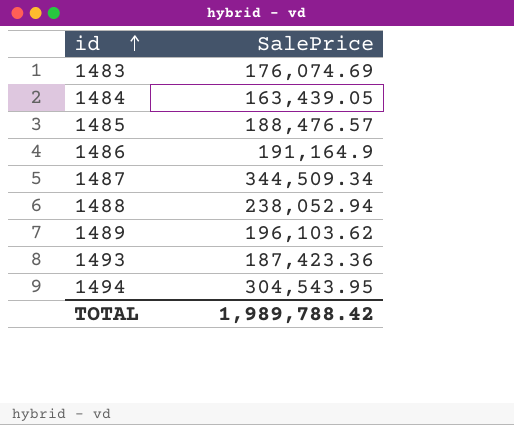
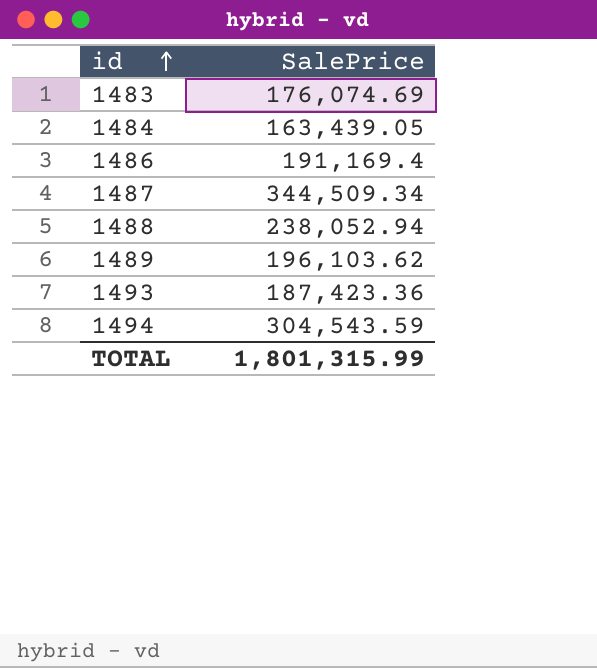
row 1485: 188,476.57 -> none
1486 | SalePrice: 191,164.9 -> 191,169.4
1494 | SalePrice: 304,543.95 -> 304,543.59
TOTAL | SalePrice: 1,989,788.42 -> 1,801,315.99

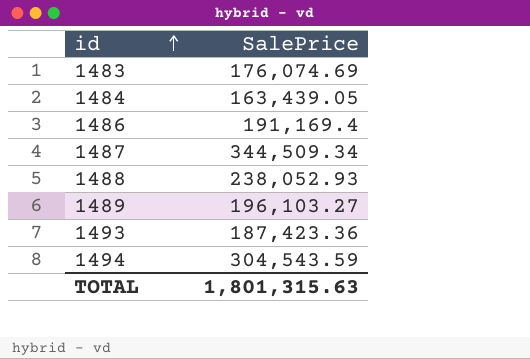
1488 | SalePrice: 238,052.94 -> 238,052.93
1489 | SalePrice: 196,103.62 -> 196,103.27
TOTAL | SalePrice: 1,801,315.99 -> 1,801,315.63

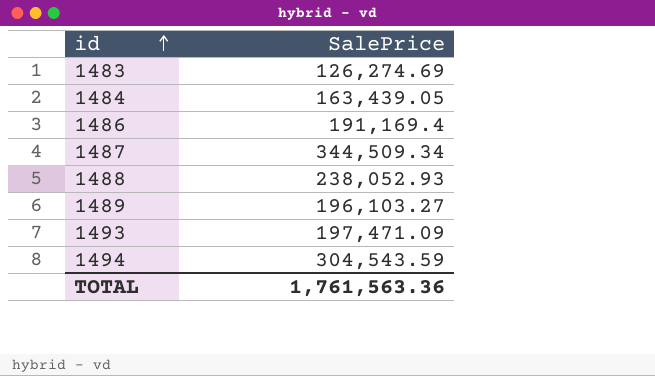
1483 | SalePrice: 176,074.69 -> 126,274.69
1493 | SalePrice: 187,423.36 -> 197,471.09
TOTAL | SalePrice: 1,801,315.63 -> 1,761,563.36

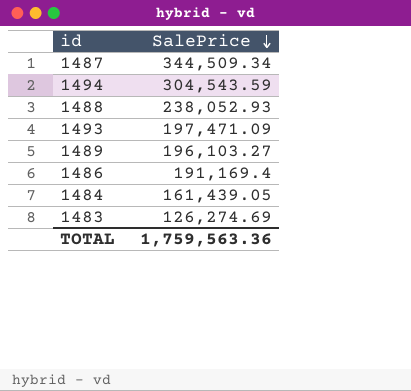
row order: id ascending -> SalePrice descending
1484 | SalePrice: 163,439.05 -> 161,439.05
TOTAL | SalePrice: 1,761,563.36 -> 1,759,563.36

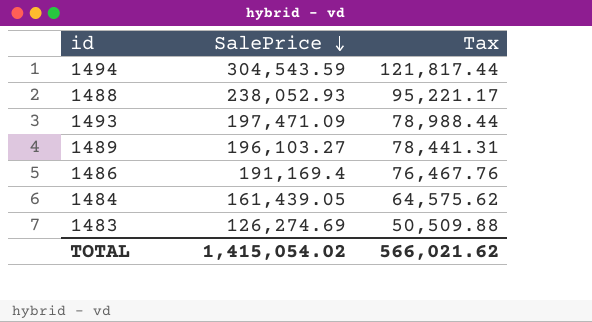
column Tax | formula: none -> [SalePrice] * 0.4
row 1487: 344,509.34 -> none
TOTAL | SalePrice: 1,759,563.36 -> 1,415,054.02

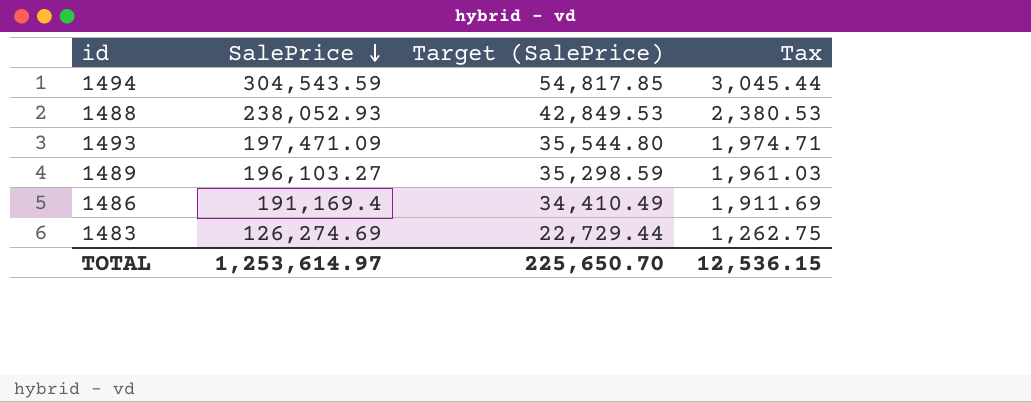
column Target (SalePrice) | formula: none -> [SalePrice] * 0.18
column Tax | formula: [SalePrice] * 0.4 -> [SalePrice] * 0.01
row 1484: 161,439.05 | 64,575.62 -> none
TOTAL | SalePrice: 1,415,054.02 -> 1,253,614.97
TOTAL | Tax: 566,021.62 -> 12,536.15

